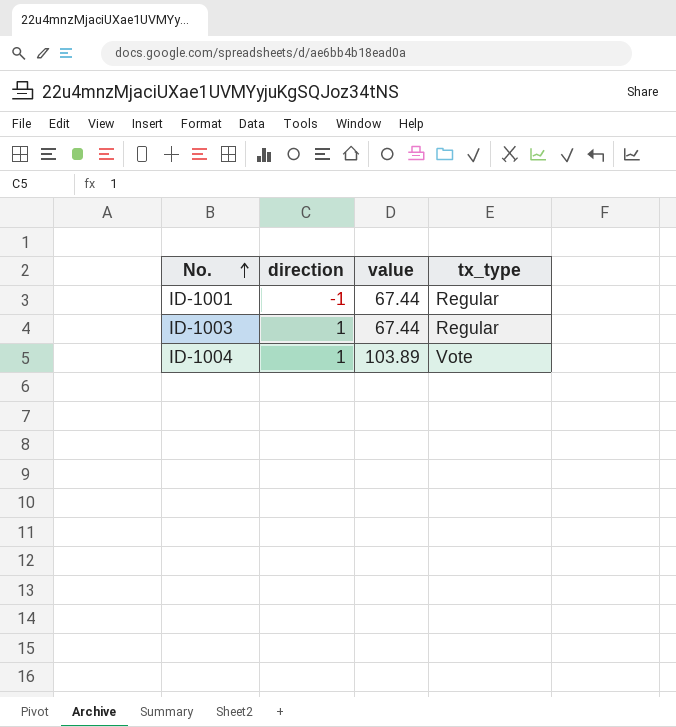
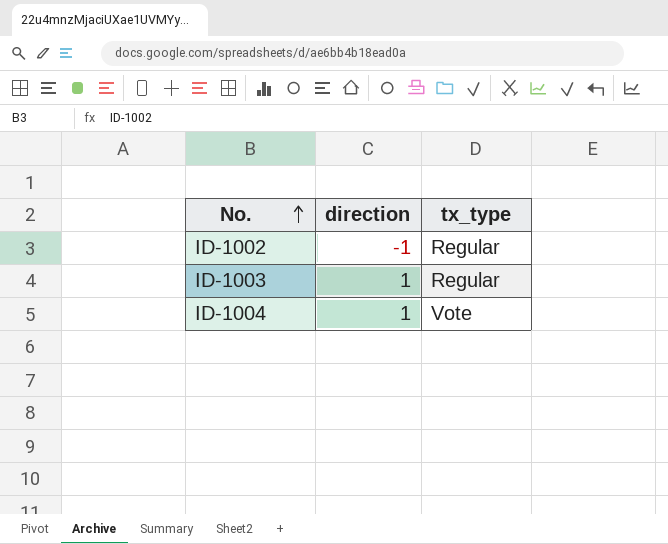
column value | position: 3 -> none
row ID-1001: -1 | 67.44 | Regular -> none
row ID-1002: none -> -1 | Regular

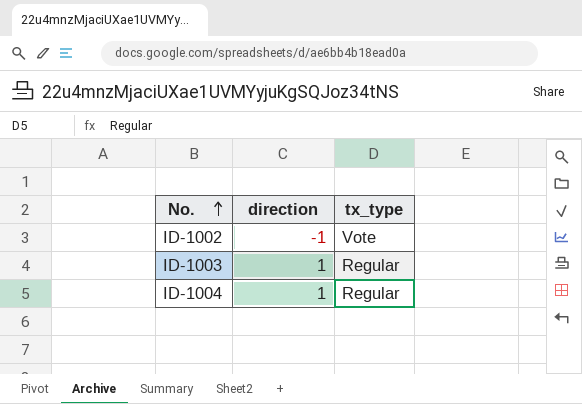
ID-1002 | tx_type: Regular -> Vote
ID-1004 | tx_type: Vote -> Regular

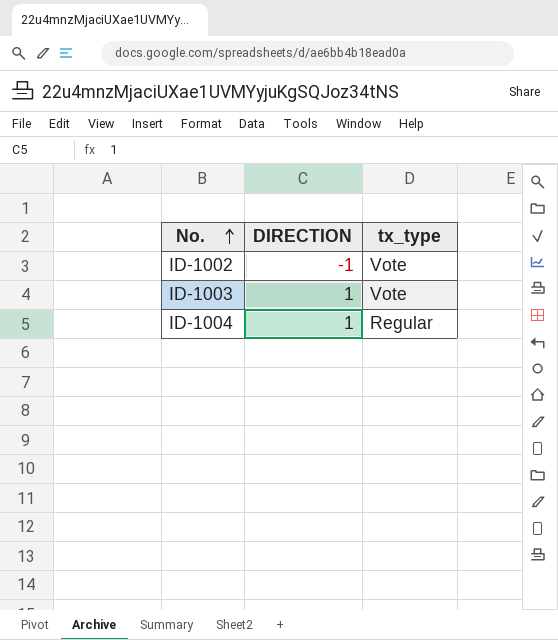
column name: direction -> DIRECTION
ID-1003 | tx_type: Regular -> Vote

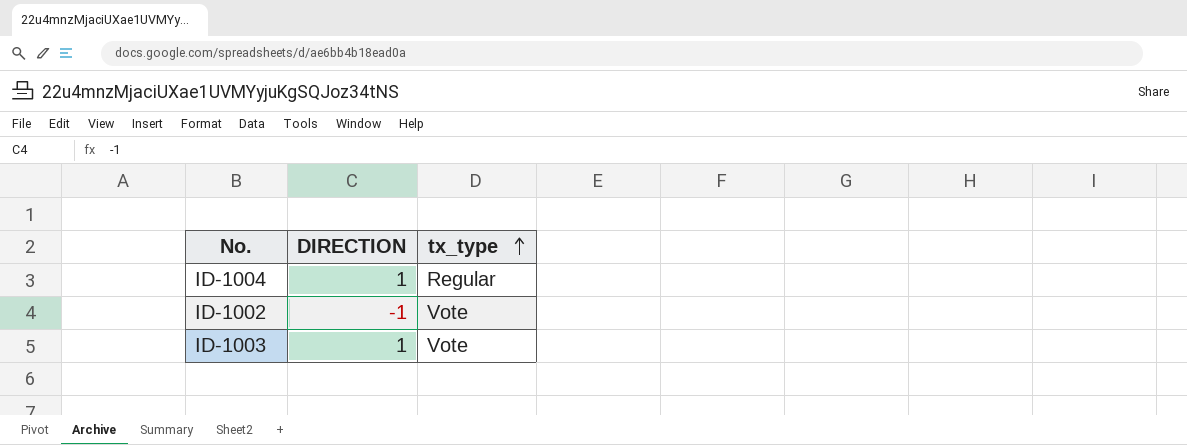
row order: No. ascending -> tx_type ascending

